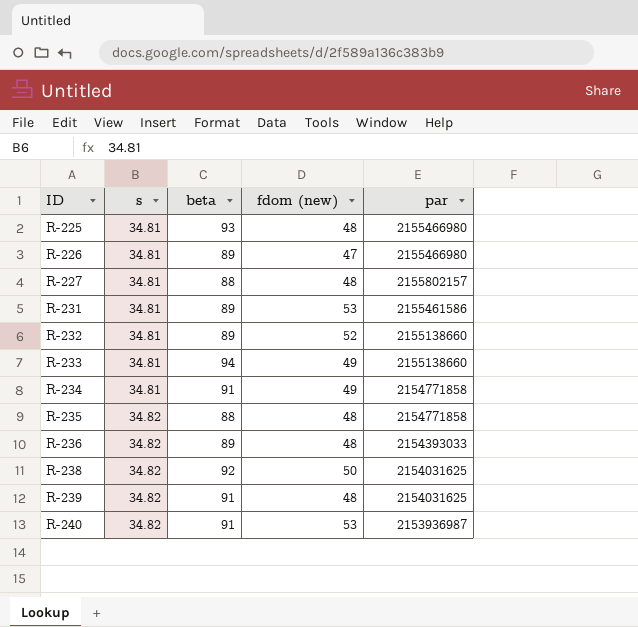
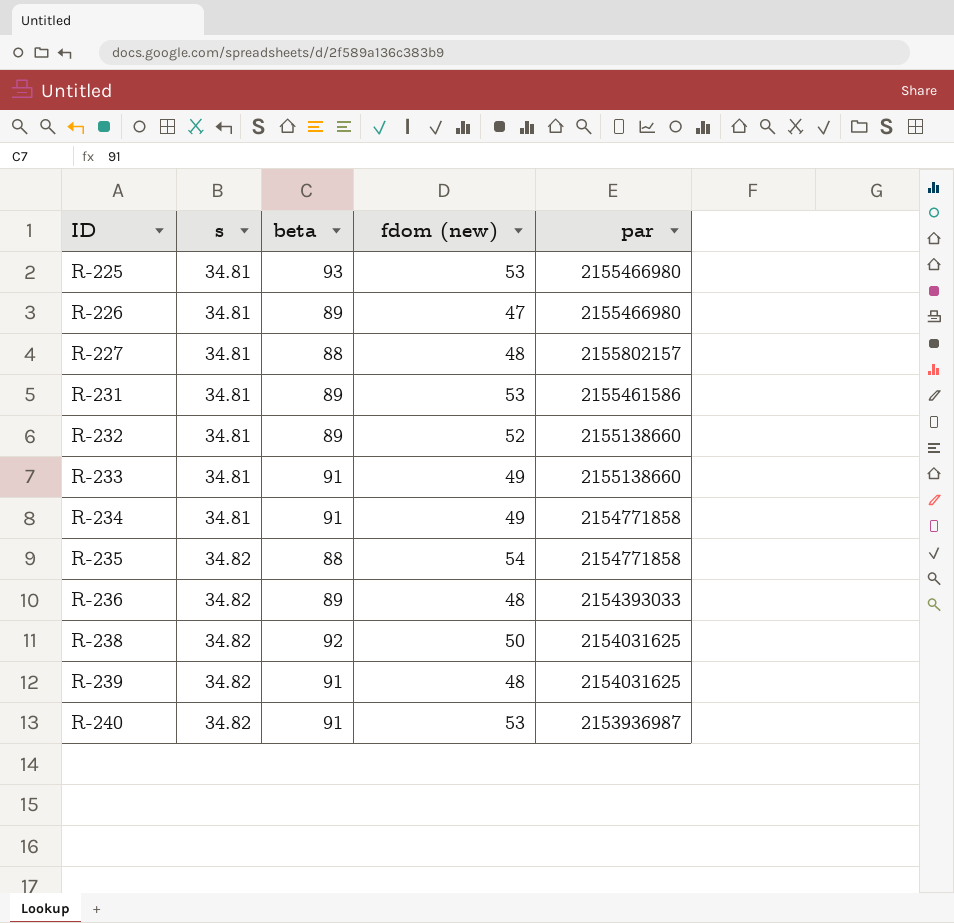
R-225 | fdom (new): 48 -> 53
R-233 | beta: 94 -> 91
R-235 | fdom (new): 48 -> 54

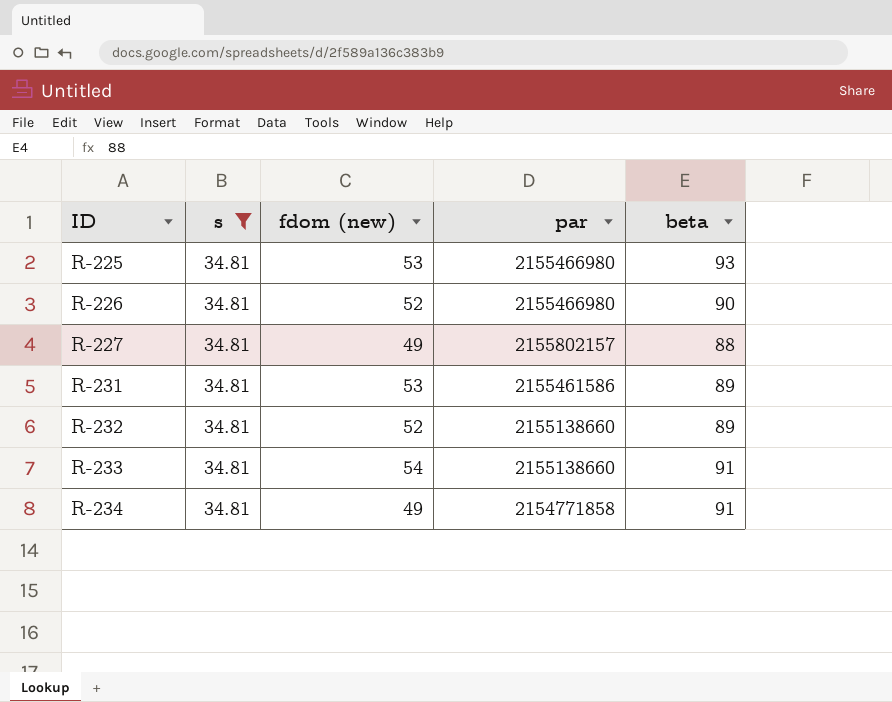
filter: none -> s = 34.81
column beta | position: 3 -> 5
R-226 | fdom (new): 47 -> 52
R-226 | beta: 89 -> 90
R-227 | fdom (new): 48 -> 49
R-233 | fdom (new): 49 -> 54

